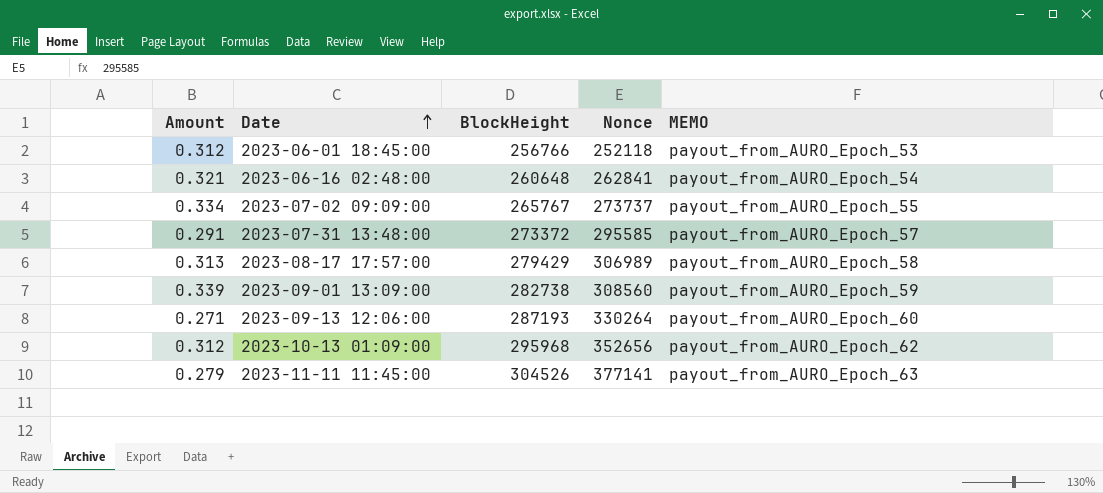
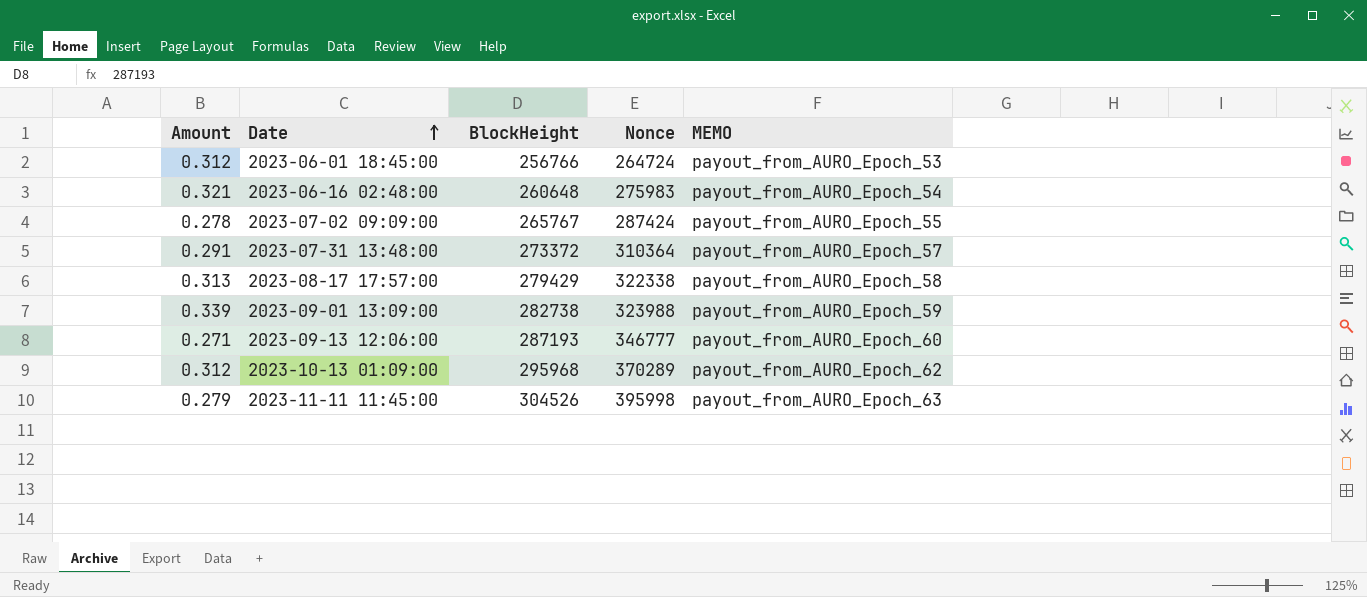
2023-06-01 18:45:00 | Nonce: 252118 -> 264724
2023-06-16 02:48:00 | Nonce: 262841 -> 275983
2023-07-02 09:09:00 | Amount: 0.334 -> 0.278
2023-07-02 09:09:00 | Nonce: 273737 -> 287424
2023-07-31 13:48:00 | Nonce: 295585 -> 310364
2023-08-17 17:57:00 | Nonce: 306989 -> 322338
2023-09-01 13:09:00 | Nonce: 308560 -> 323988
2023-09-13 12:06:00 | Nonce: 330264 -> 346777
2023-10-13 01:09:00 | Nonce: 352656 -> 370289
2023-11-11 11:45:00 | Nonce: 377141 -> 395998

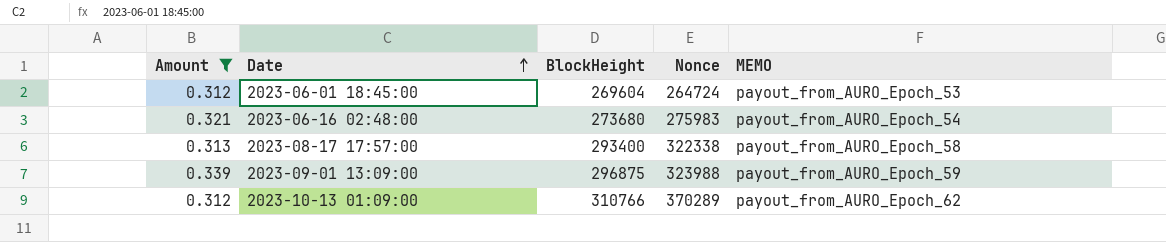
filter: none -> Amount >= 0.312
2023-06-01 18:45:00 | BlockHeight: 256766 -> 269604
2023-06-16 02:48:00 | BlockHeight: 260648 -> 273680
2023-08-17 17:57:00 | BlockHeight: 279429 -> 293400
2023-09-01 13:09:00 | BlockHeight: 282738 -> 296875
2023-10-13 01:09:00 | BlockHeight: 295968 -> 310766

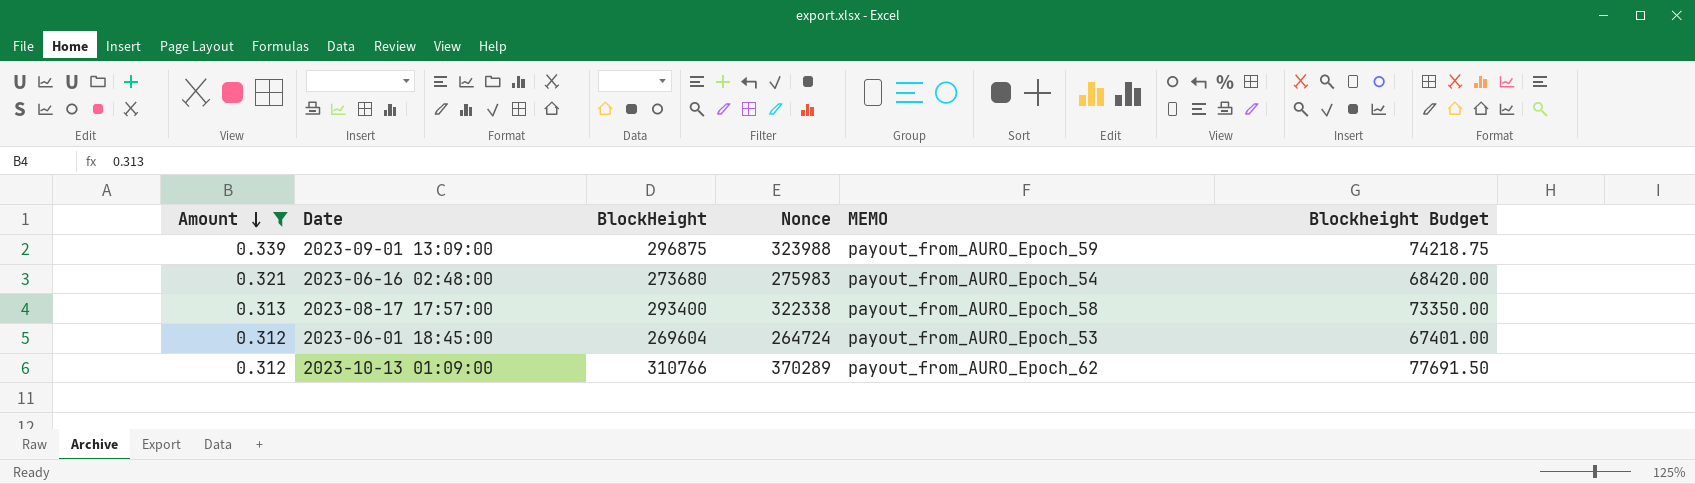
row order: Date ascending -> Amount descending
column Blockheight Budget | formula: none -> [BlockHeight] * 0.25

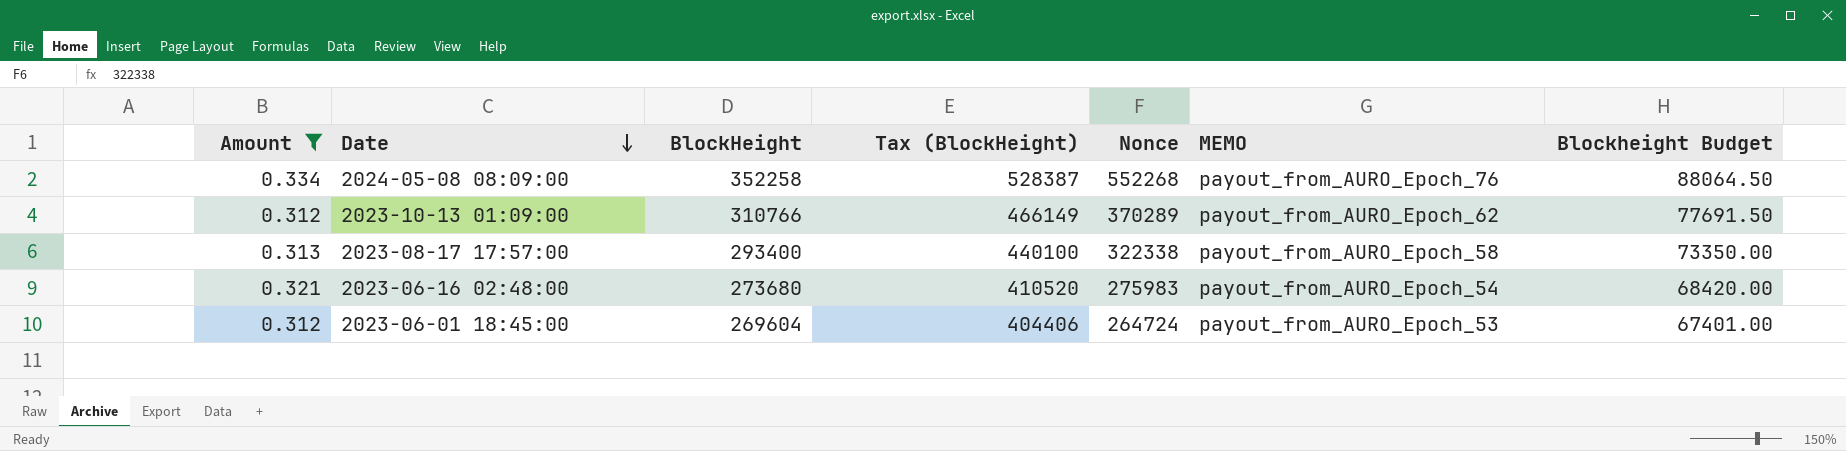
row order: Amount descending -> Date descending
column Tax (BlockHeight) | formula: none -> [BlockHeight] * 1.5
row 2023-09-01 13:09:00: 0.339 | 296875 | 323988 | payout_from_AURO_Epoch_59 | 74218.75 -> none
row 2024-05-08 08:09:00: none -> 0.334 | 352258 | 528387 | 552268 | payout_from_AURO_Epoch_76 | 88064.50

